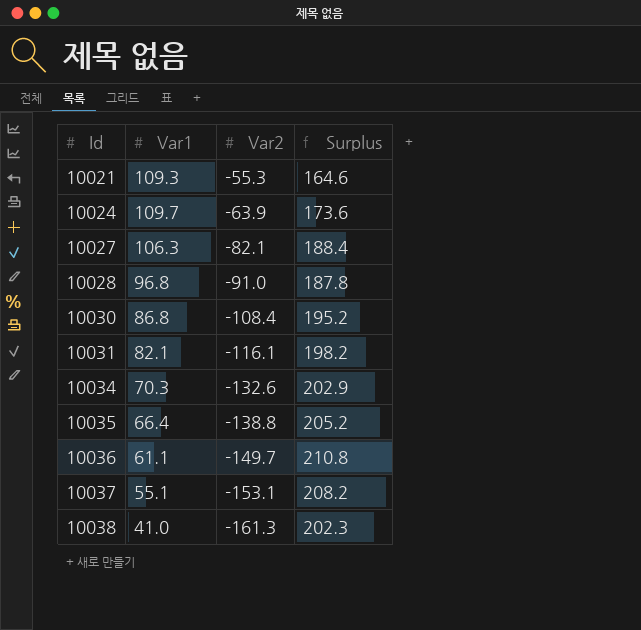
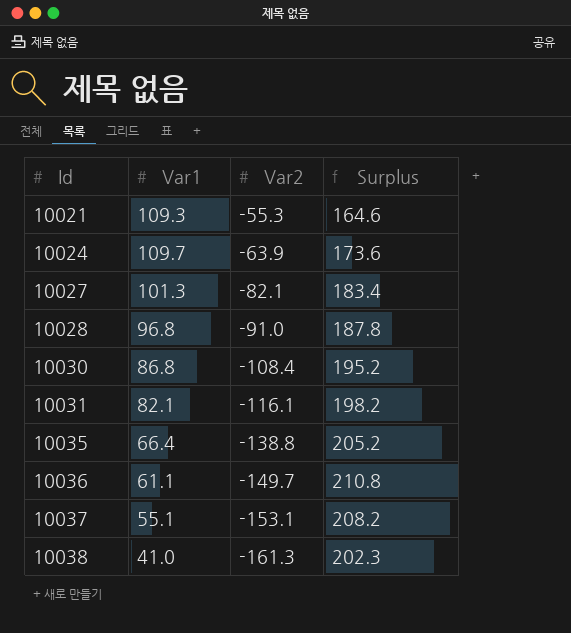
row 10034: 70.3 | -132.6 | 202.9 -> none
10027 | Var1: 106.3 -> 101.3
10027 | Surplus: 188.4 -> 183.4

